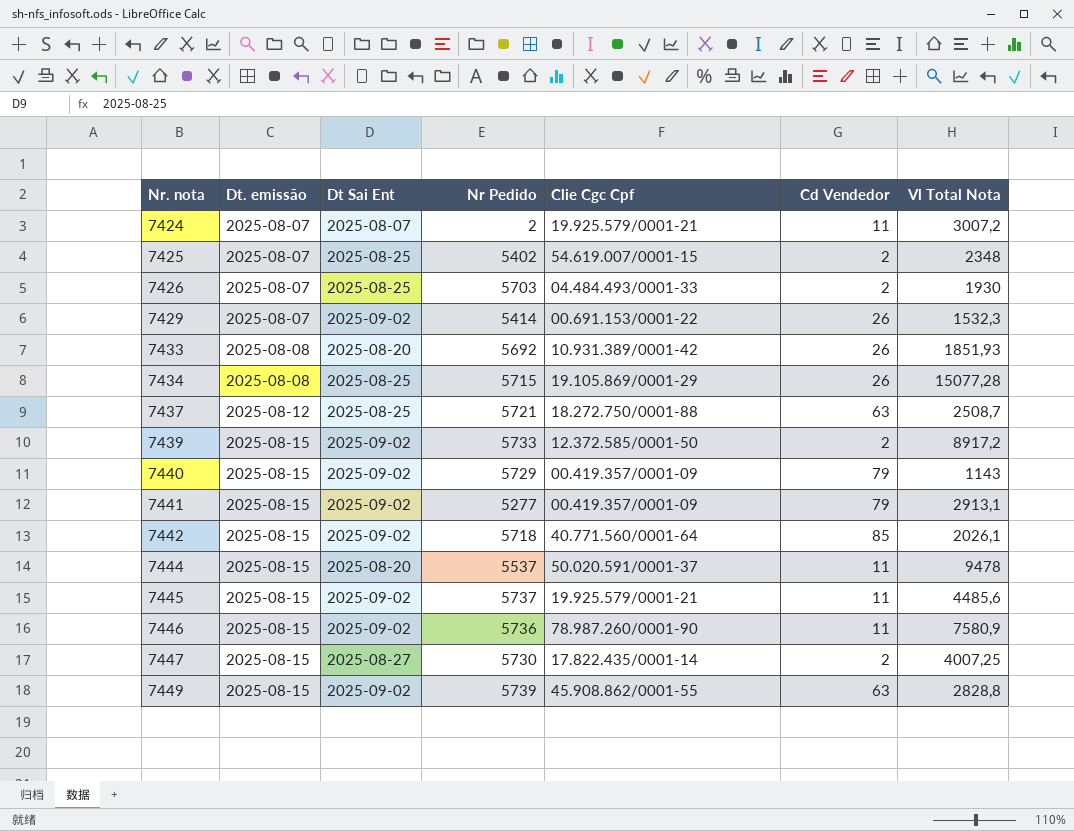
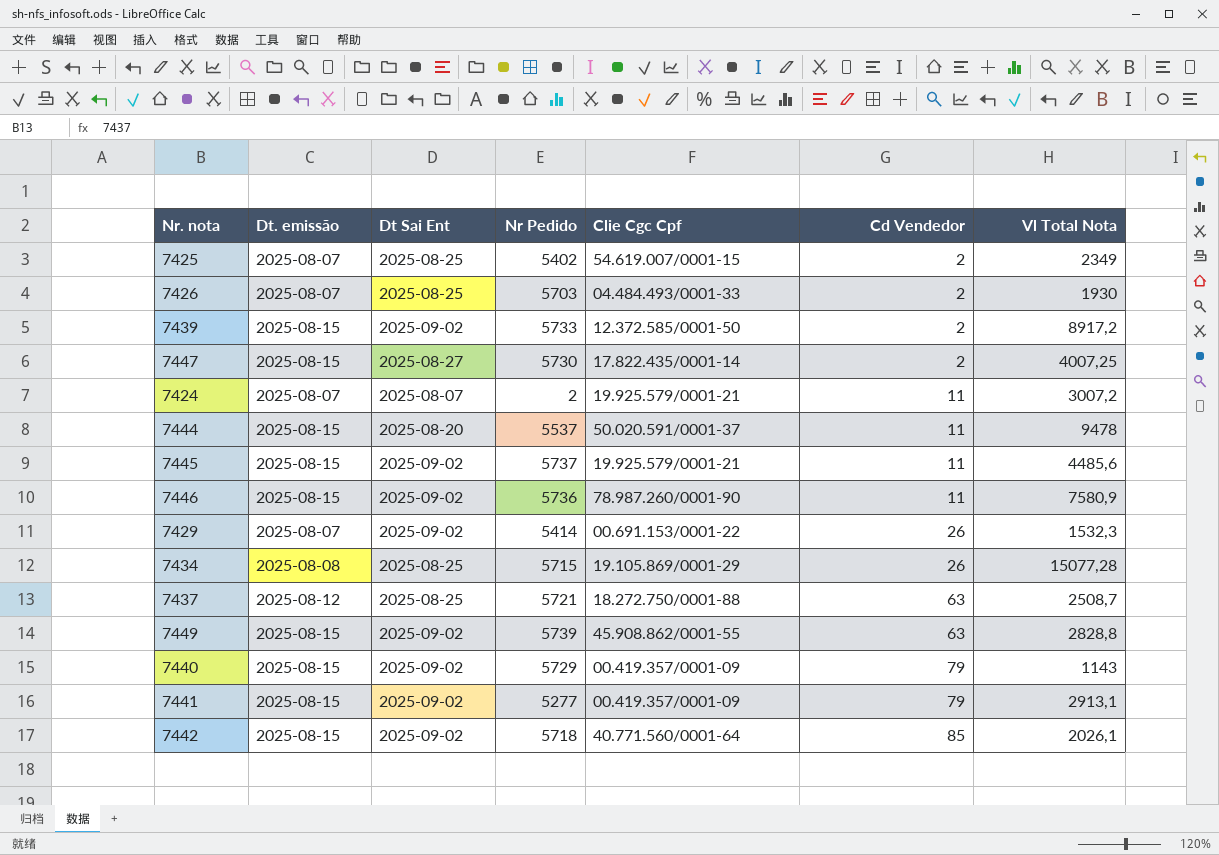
row order: Nr. nota ascending -> Cd Vendedor ascending
row 7433: 2025-08-08 | 2025-08-20 | 5692 | 10.931.389/0001-42 | 26 | 1851,93 -> none
7425 | Vl Total Nota: 2348 -> 2349

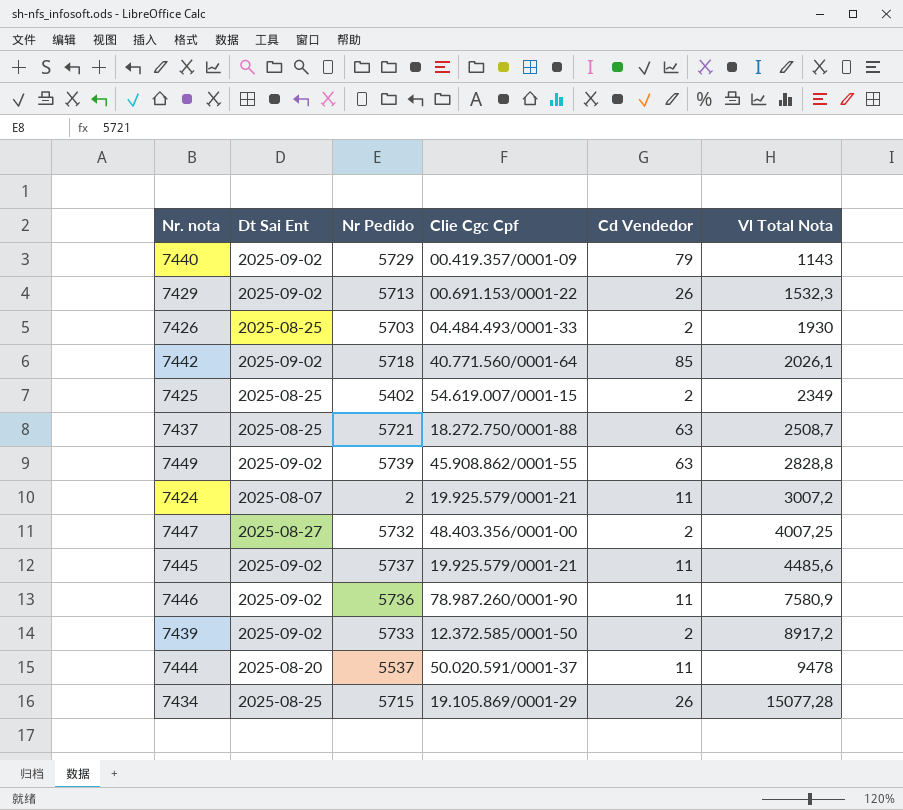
row order: Cd Vendedor ascending -> Vl Total Nota ascending
column Dt. emissão | position: 2 -> none
row 7441: 2025-08-15 | 2025-09-02 | 5277 | 00.419.357/0001-09 | 79 | 2913,1 -> none
7429 | Nr Pedido: 5414 -> 5713
7447 | Nr Pedido: 5730 -> 5732
7447 | Clie Cgc Cpf: 17.822.435/0001-14 -> 48.403.356/0001-00

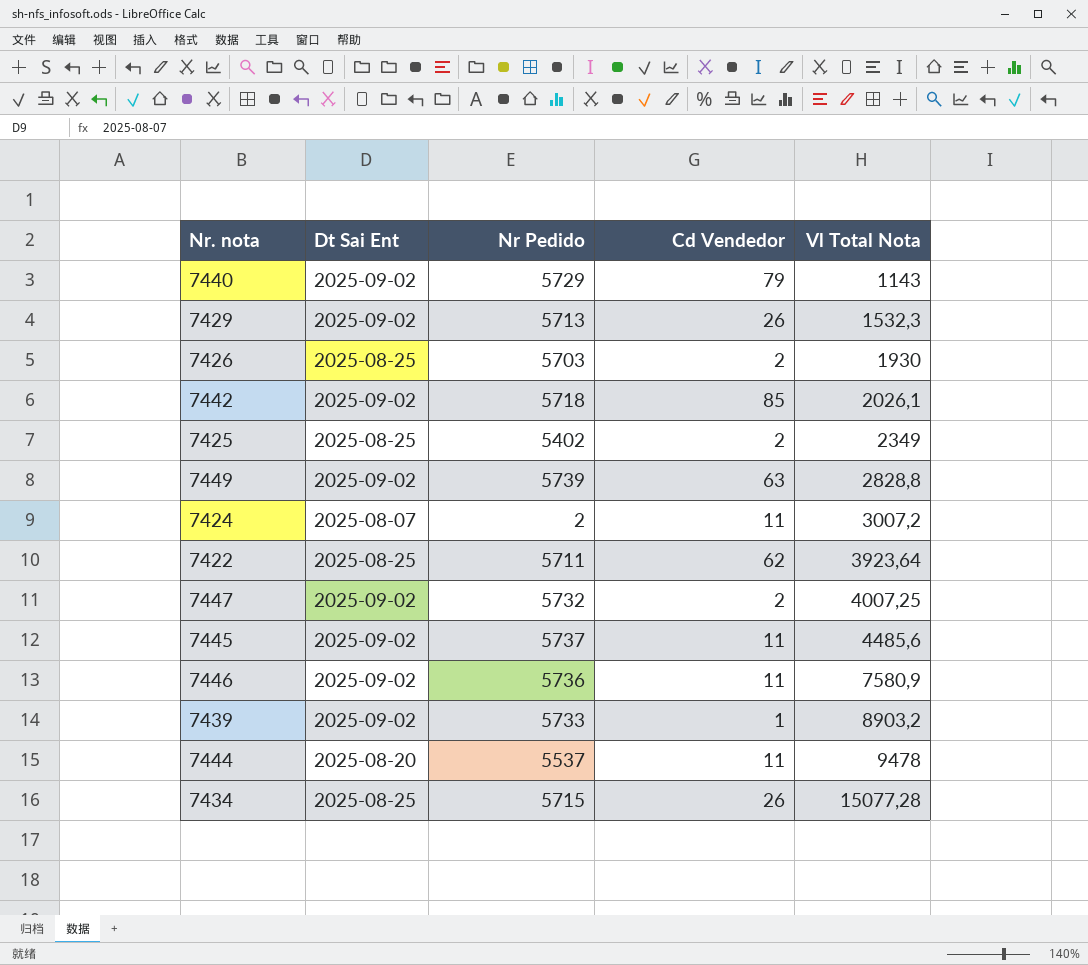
column Clie Cgc Cpf | position: 4 -> none
row 7437: 2025-08-25 | 5721 | 18.272.750/0001-88 | 63 | 2508,7 -> none
row 7422: none -> 2025-08-25 | 5711 | 62 | 3923,64
7447 | Dt Sai Ent: 2025-08-27 -> 2025-09-02
7439 | Cd Vendedor: 2 -> 1
7439 | Vl Total Nota: 8917,2 -> 8903,2

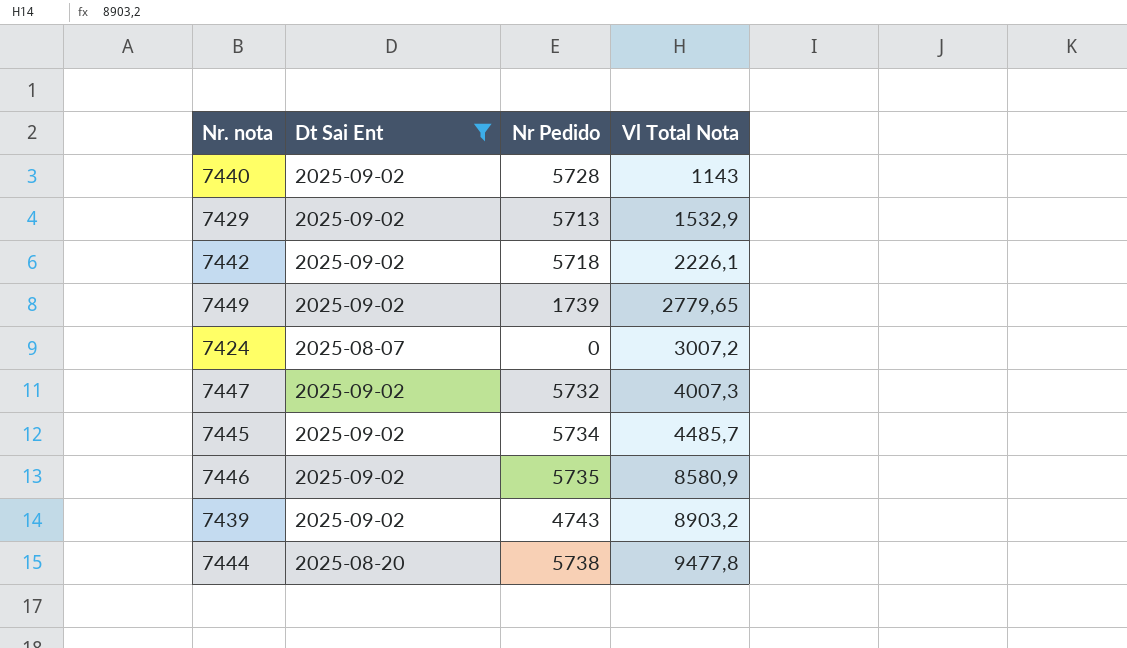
filter: none -> Dt Sai Ent != 2025-08-25
column Cd Vendedor | position: 4 -> none
7440 | Nr Pedido: 5729 -> 5728
7429 | Vl Total Nota: 1532,3 -> 1532,9
7442 | Vl Total Nota: 2026,1 -> 2226,1
7449 | Nr Pedido: 5739 -> 1739
7449 | Vl Total Nota: 2828,8 -> 2779,65
7424 | Nr Pedido: 2 -> 0
7447 | Vl Total Nota: 4007,25 -> 4007,3
7445 | Nr Pedido: 5737 -> 5734
7445 | Vl Total Nota: 4485,6 -> 4485,7
7446 | Nr Pedido: 5736 -> 5735
7446 | Vl Total Nota: 7580,9 -> 8580,9
7439 | Nr Pedido: 5733 -> 4743
7444 | Nr Pedido: 5537 -> 5738
7444 | Vl Total Nota: 9478 -> 9477,8

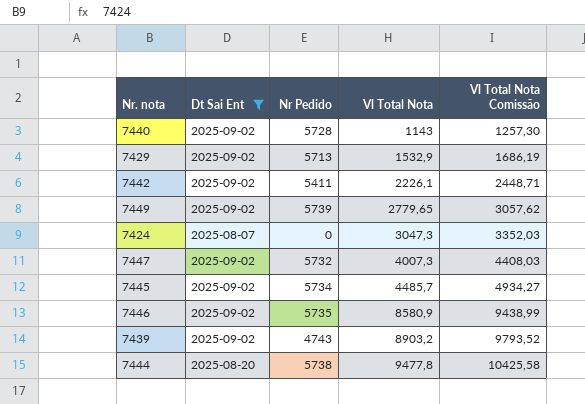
column Vl Total Nota Comissão | formula: none -> [Vl Total Nota] * 1,1
7442 | Nr Pedido: 5718 -> 5411
7449 | Nr Pedido: 1739 -> 5739
7424 | Vl Total Nota: 3007,2 -> 3047,3

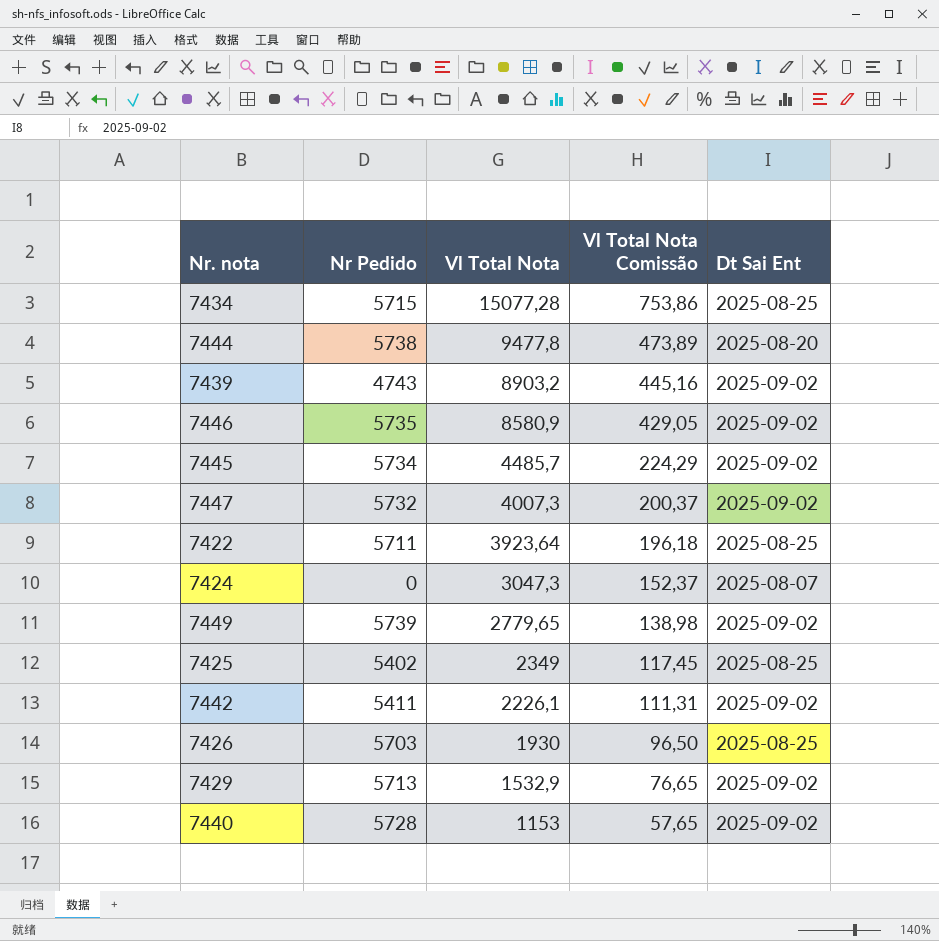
filter: Dt Sai Ent != 2025-08-25 -> none
row order: Vl Total Nota ascending -> Vl Total Nota descending
column Vl Total Nota Comissão | formula: [Vl Total Nota] * 1,1 -> [Vl Total Nota] * 0,05
column Dt Sai Ent | position: 2 -> 5
7440 | Vl Total Nota: 1143 -> 1153

